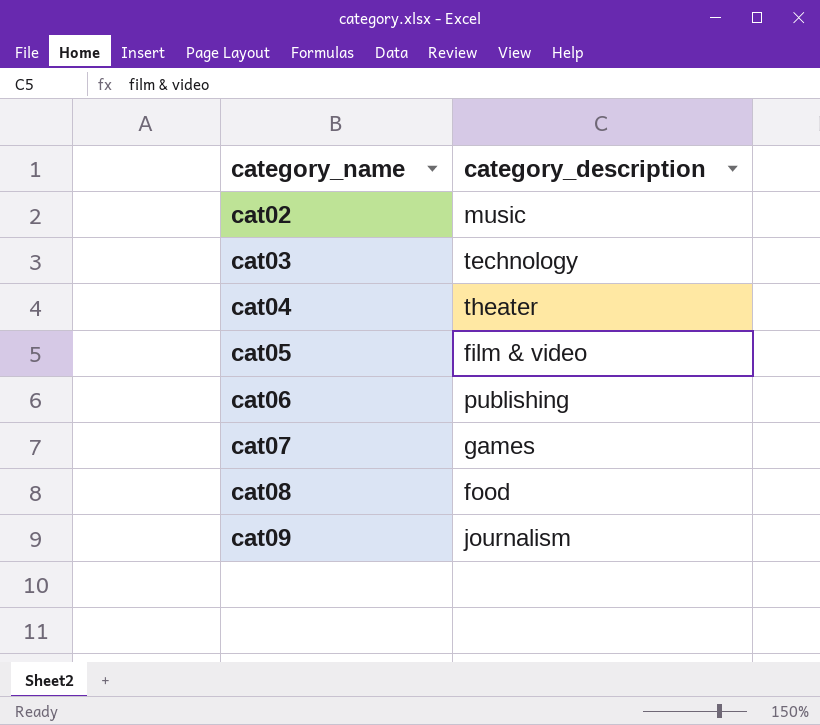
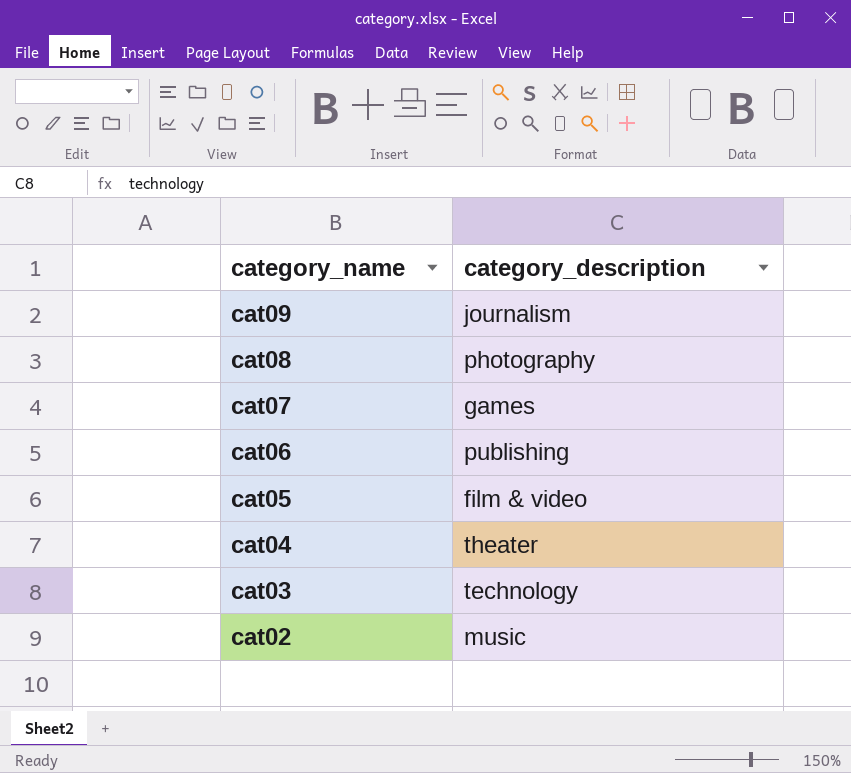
row order: category_name ascending -> category_name descending
cat08 | category_description: food -> photography

